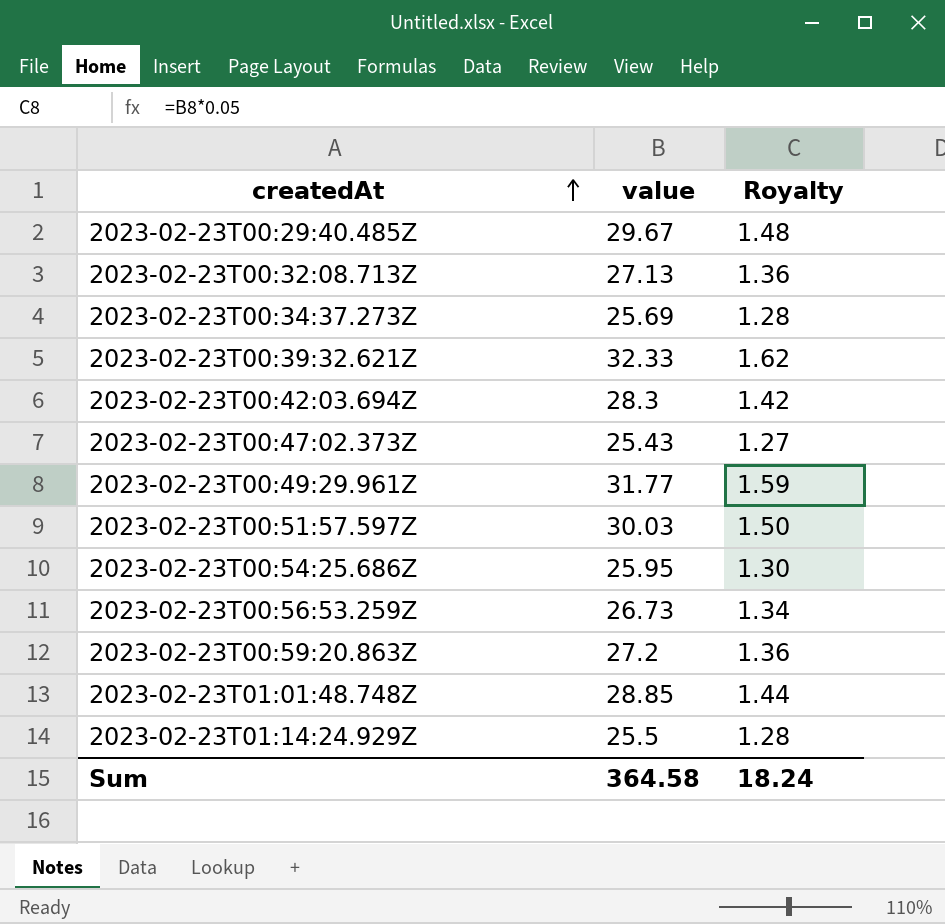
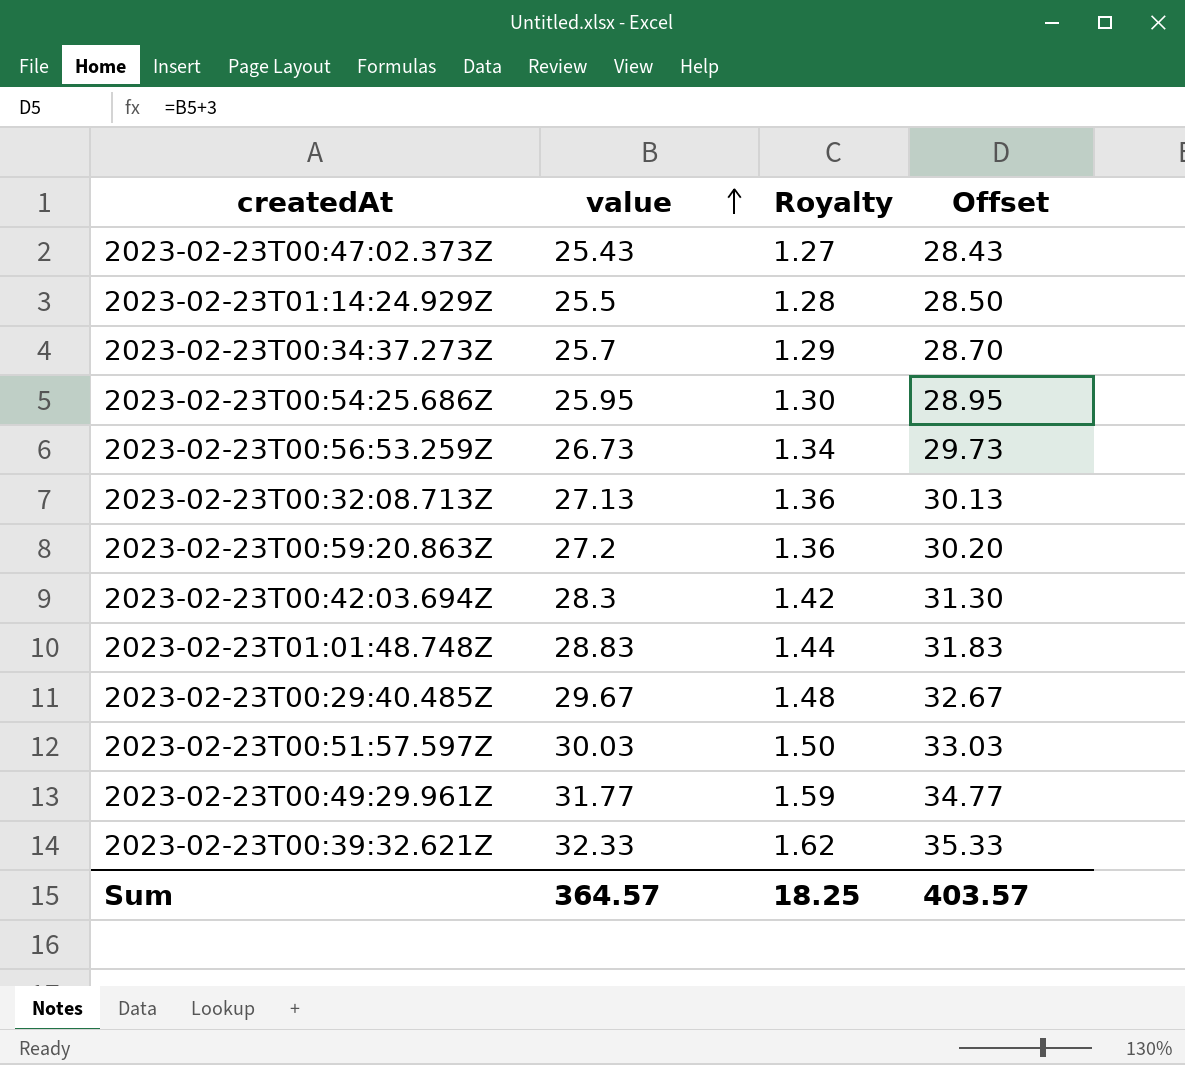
row order: createdAt ascending -> value ascending
column Offset | formula: none -> [value] + 3
2023-02-23T00:34:37.273Z | value: 25.69 -> 25.7
2023-02-23T00:34:37.273Z | Royalty: 1.28 -> 1.29
2023-02-23T01:01:48.748Z | value: 28.85 -> 28.83
Sum | value: 364.58 -> 364.57
Sum | Royalty: 18.24 -> 18.25

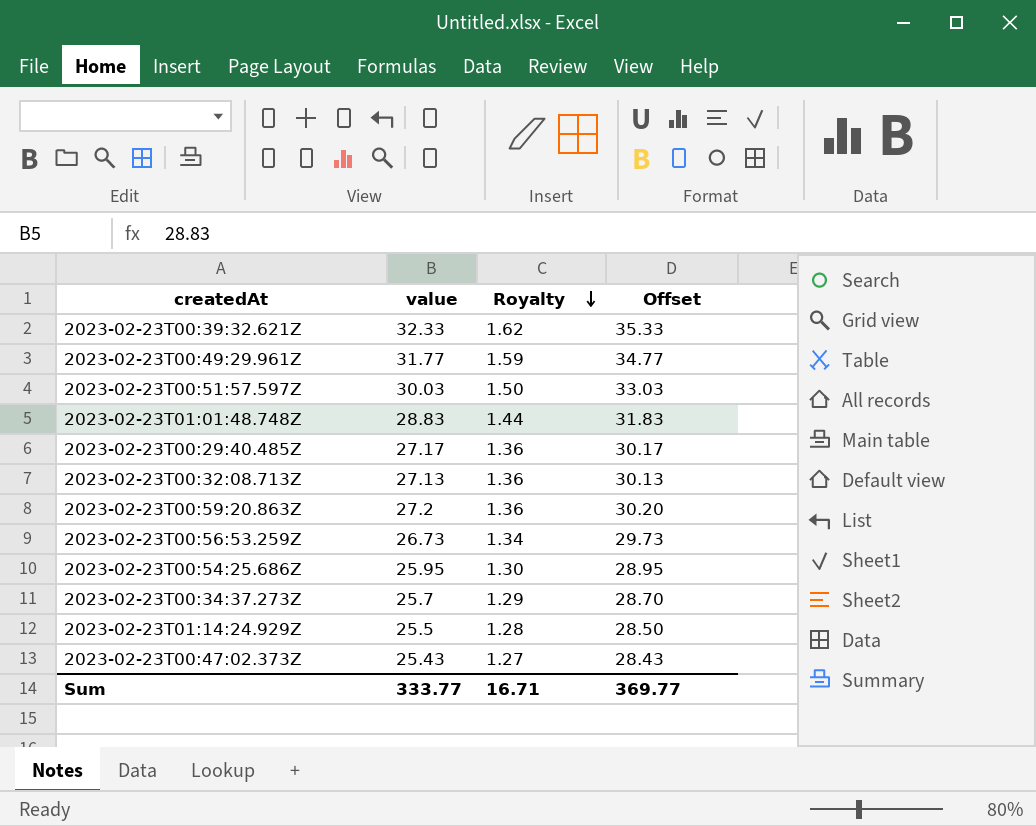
row order: value ascending -> Royalty descending
row 2023-02-23T00:42:03.694Z: 28.3 | 1.42 | 31.30 -> none
2023-02-23T00:29:40.485Z | value: 29.67 -> 27.17
2023-02-23T00:29:40.485Z | Royalty: 1.48 -> 1.36
2023-02-23T00:29:40.485Z | Offset: 32.67 -> 30.17
Sum | value: 364.57 -> 333.77
Sum | Royalty: 18.25 -> 16.71
Sum | Offset: 403.57 -> 369.77

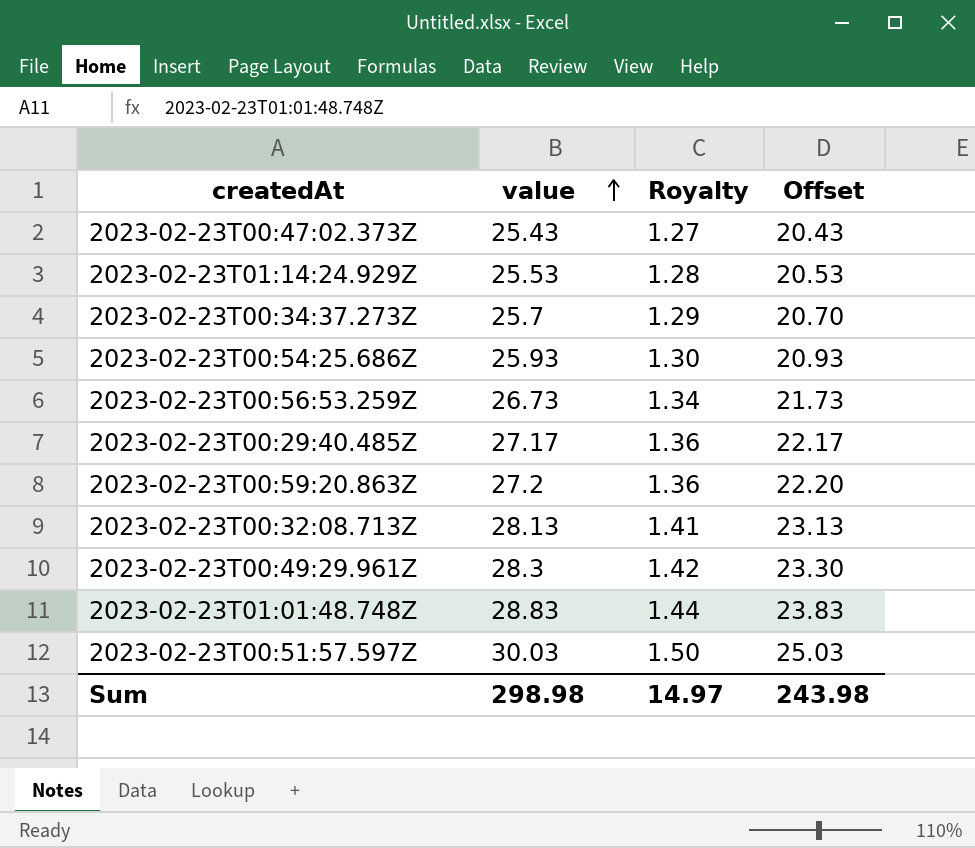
row order: Royalty descending -> value ascending
column Offset | formula: [value] + 3 -> [value] - 5
row 2023-02-23T00:39:32.621Z: 32.33 | 1.62 | 35.33 -> none
2023-02-23T01:14:24.929Z | value: 25.5 -> 25.53
2023-02-23T00:54:25.686Z | value: 25.95 -> 25.93
2023-02-23T00:32:08.713Z | value: 27.13 -> 28.13
2023-02-23T00:32:08.713Z | Royalty: 1.36 -> 1.41
2023-02-23T00:49:29.961Z | value: 31.77 -> 28.3
2023-02-23T00:49:29.961Z | Royalty: 1.59 -> 1.42
Sum | value: 333.77 -> 298.98
Sum | Royalty: 16.71 -> 14.97
Sum | Offset: 369.77 -> 243.98

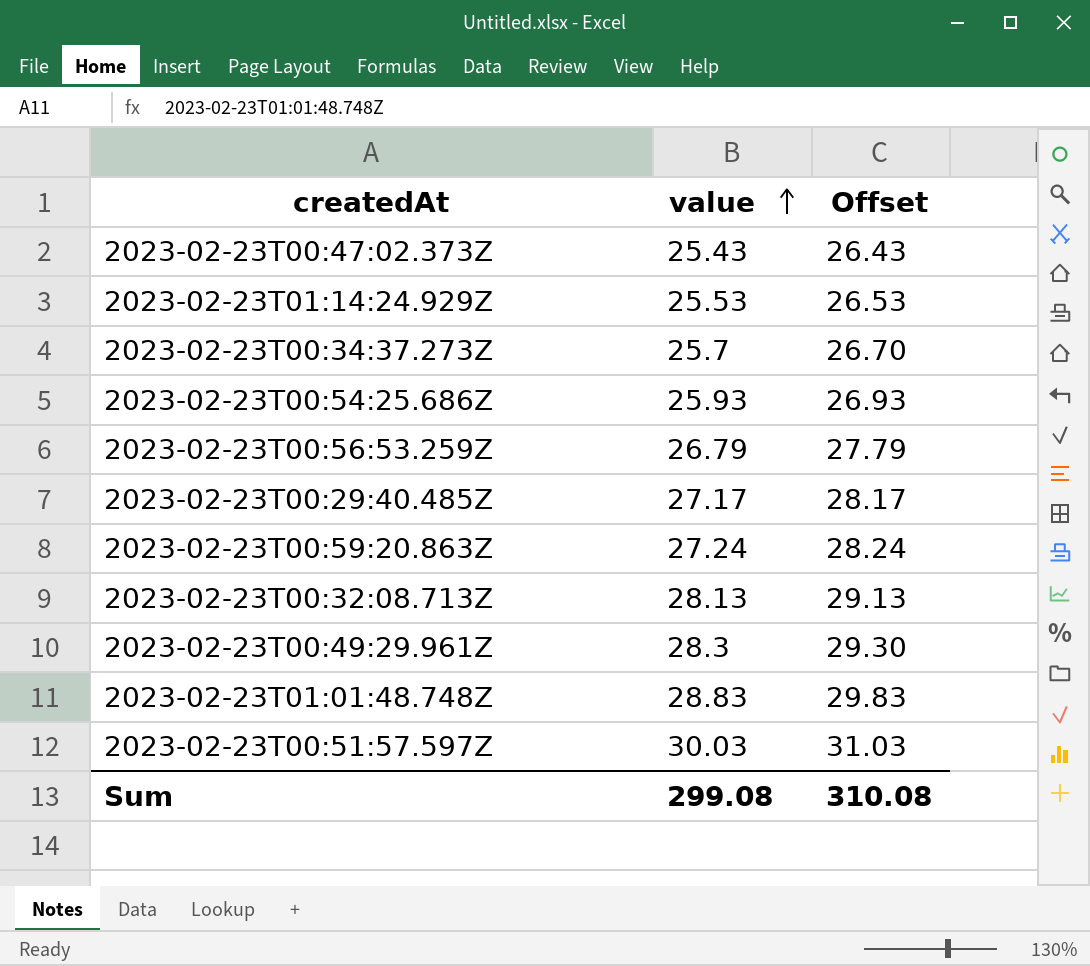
column Royalty | formula: [value] * 0.05 -> none
column Offset | formula: [value] - 5 -> [value] + 1
2023-02-23T00:56:53.259Z | value: 26.73 -> 26.79
2023-02-23T00:59:20.863Z | value: 27.2 -> 27.24
Sum | value: 298.98 -> 299.08
Sum | Offset: 243.98 -> 310.08

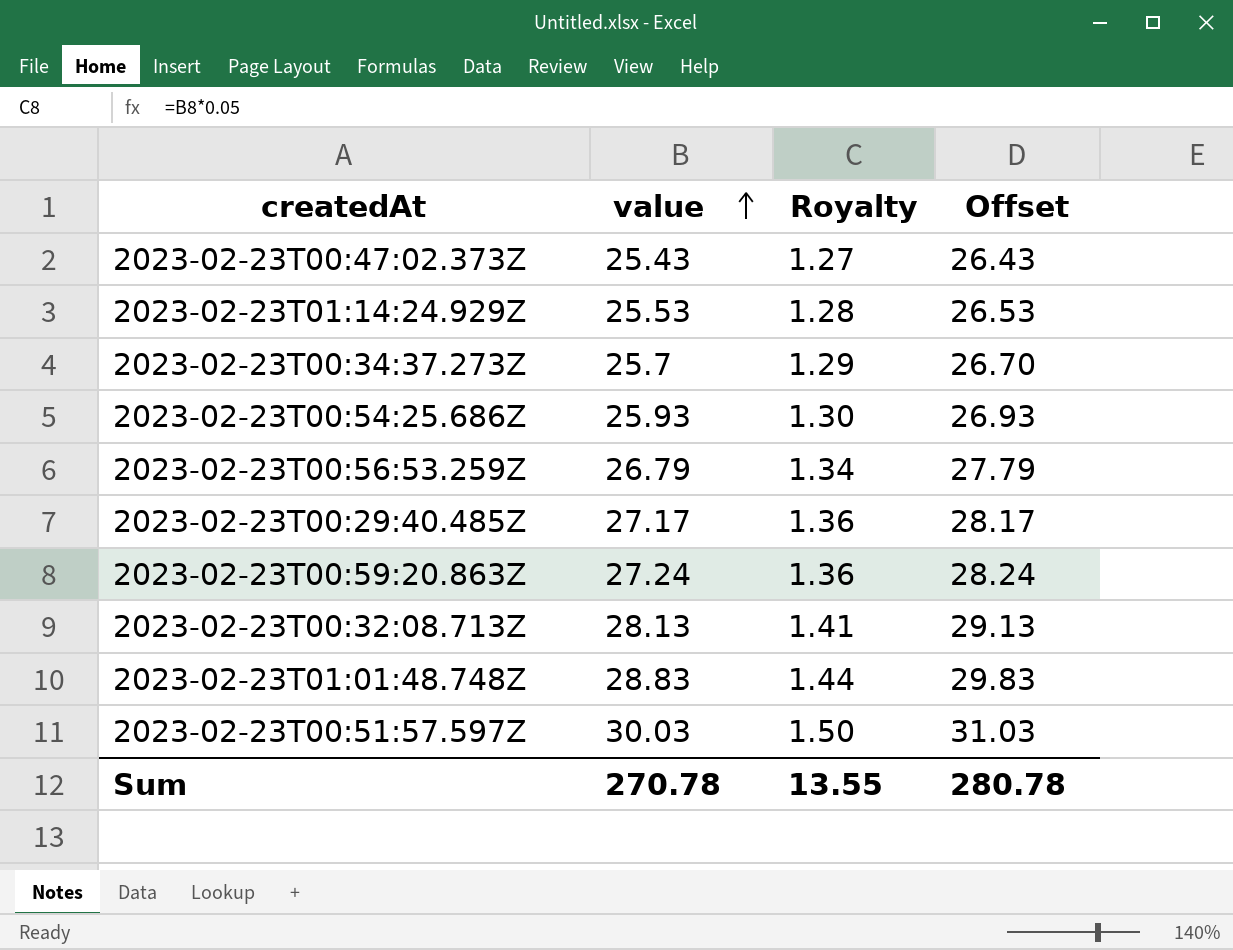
column Royalty | formula: none -> [value] * 0.05
row 2023-02-23T00:49:29.961Z: 28.3 | 29.30 -> none
Sum | value: 299.08 -> 270.78
Sum | Offset: 310.08 -> 280.78

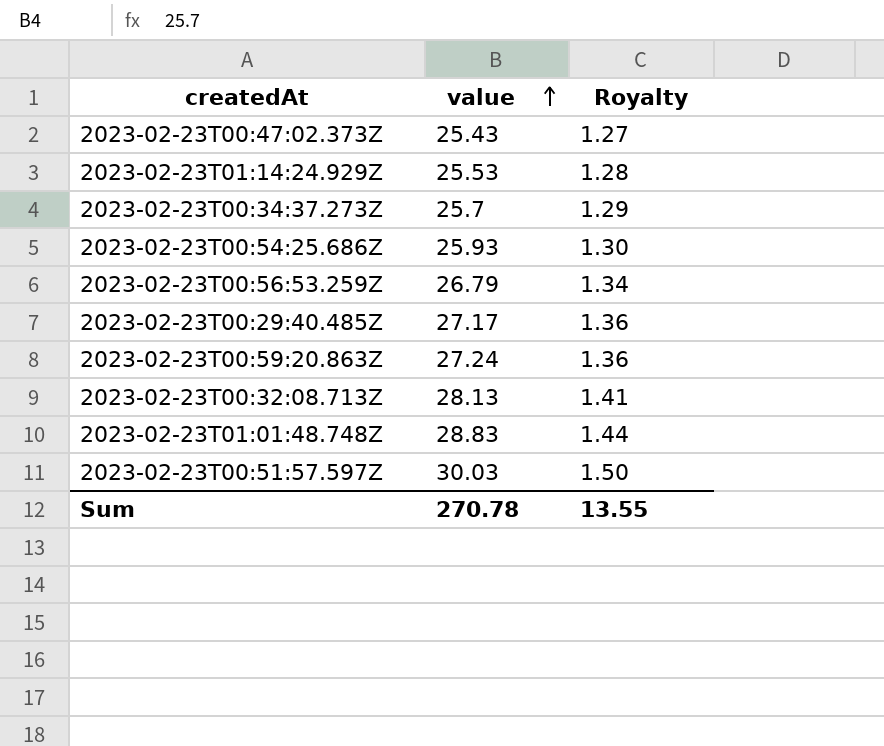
column Offset | formula: [value] + 1 -> none

